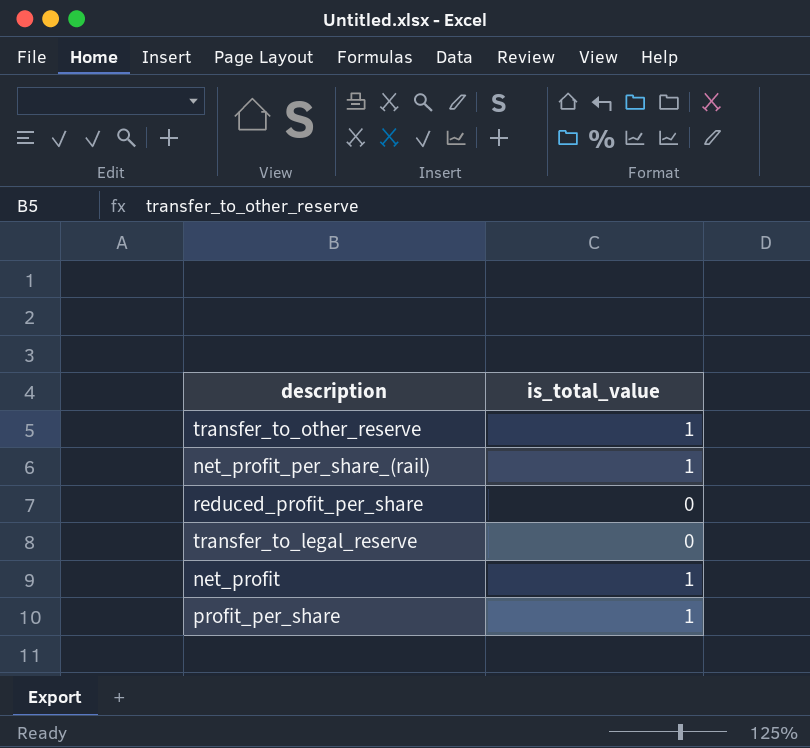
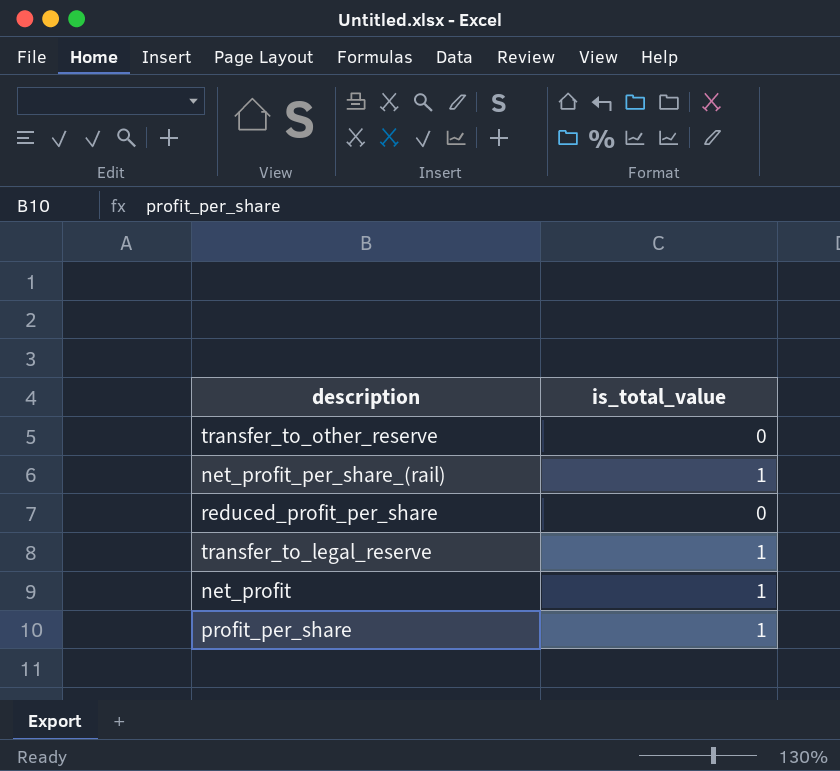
transfer_to_other_reserve | is_total_value: 1 -> 0
transfer_to_legal_reserve | is_total_value: 0 -> 1

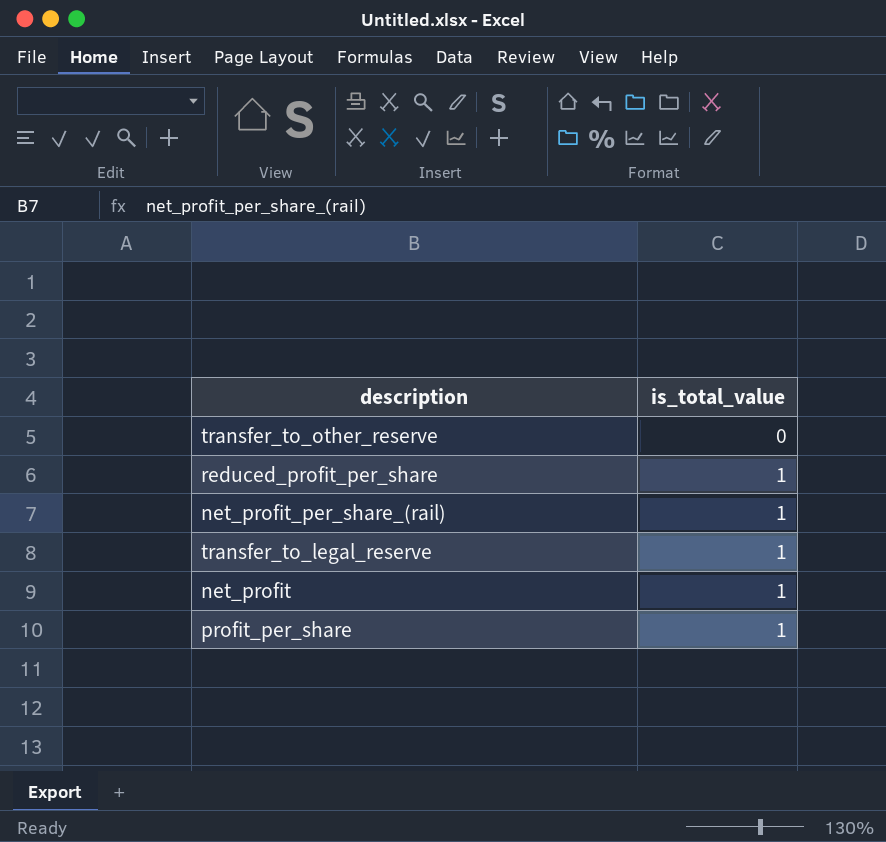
row order: none -> is_total_value ascending
reduced_profit_per_share | is_total_value: 0 -> 1

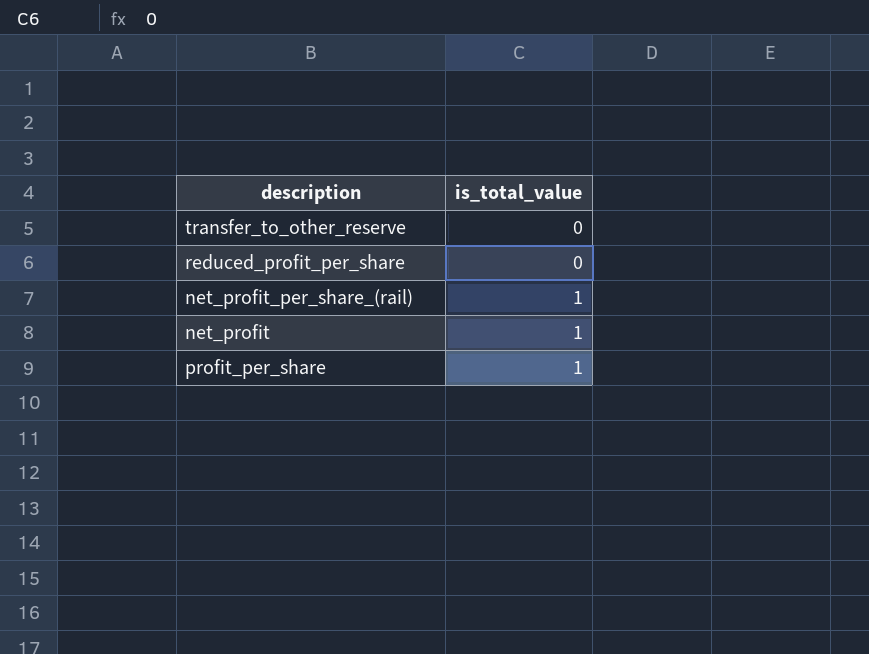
row transfer_to_legal_reserve: 1 -> none
reduced_profit_per_share | is_total_value: 1 -> 0

